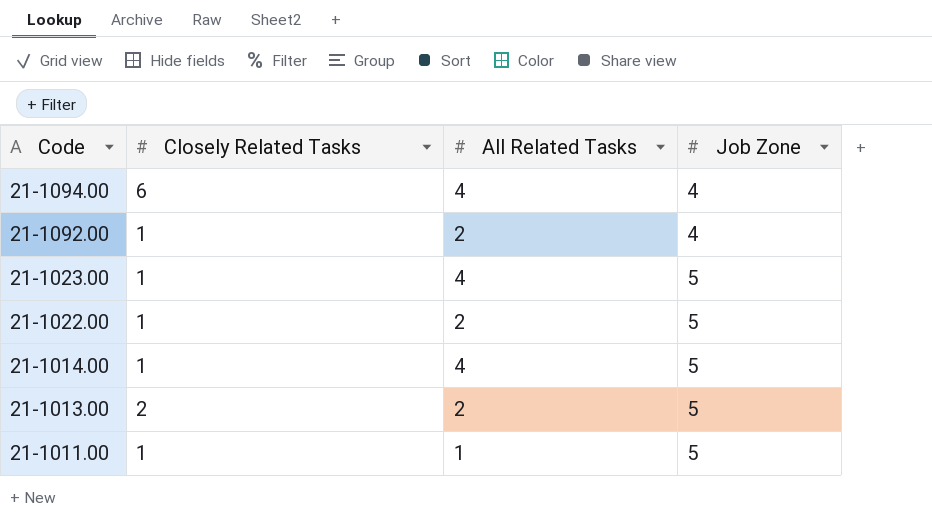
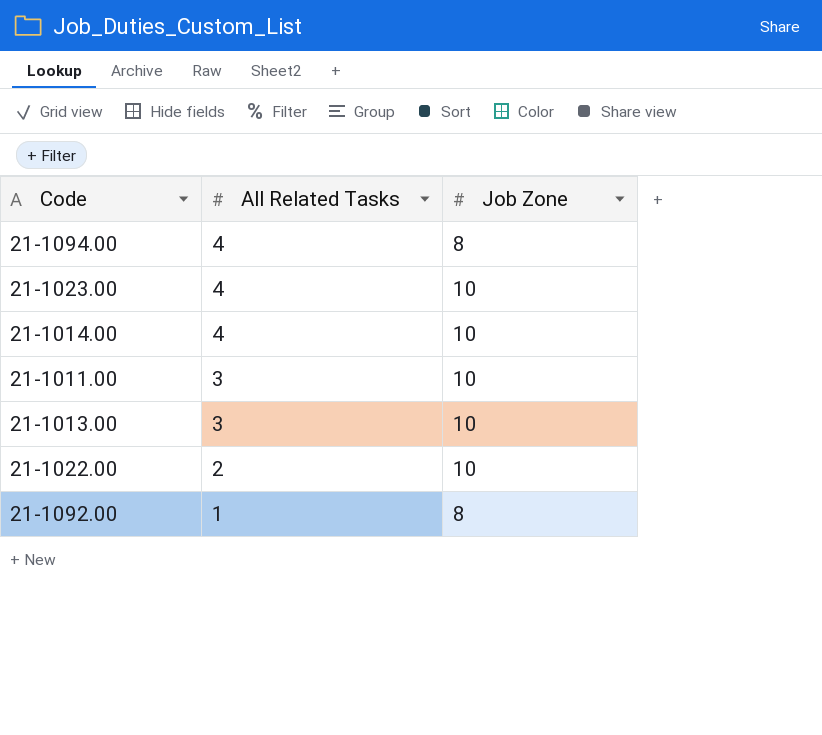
row order: Code descending -> All Related Tasks descending
column Closely Related Tasks | position: 2 -> none
21-1094.00 | Job Zone: 4 -> 8
21-1023.00 | Job Zone: 5 -> 10
21-1014.00 | Job Zone: 5 -> 10
21-1011.00 | All Related Tasks: 1 -> 3
21-1011.00 | Job Zone: 5 -> 10
21-1013.00 | All Related Tasks: 2 -> 3
21-1013.00 | Job Zone: 5 -> 10
21-1022.00 | Job Zone: 5 -> 10
21-1092.00 | All Related Tasks: 2 -> 1
21-1092.00 | Job Zone: 4 -> 8

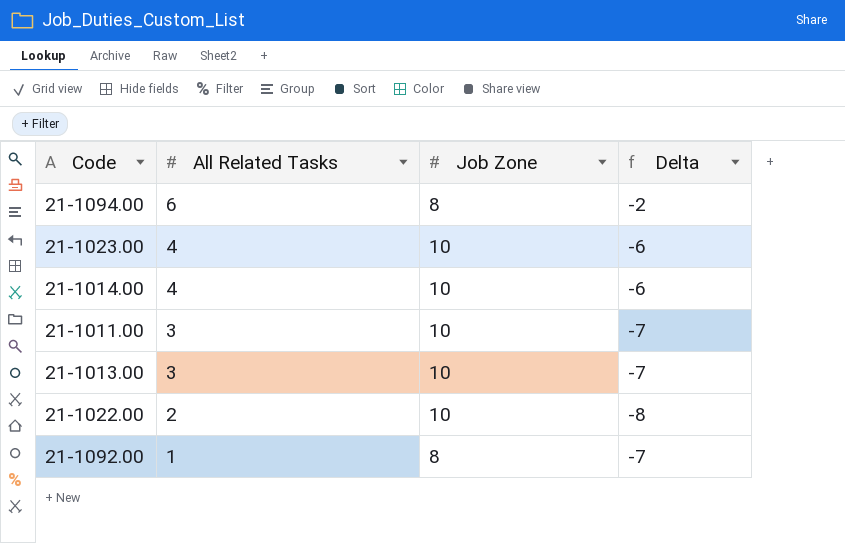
column Delta | formula: none -> [All Related Tasks] - [Job Zone]
21-1094.00 | All Related Tasks: 4 -> 6

